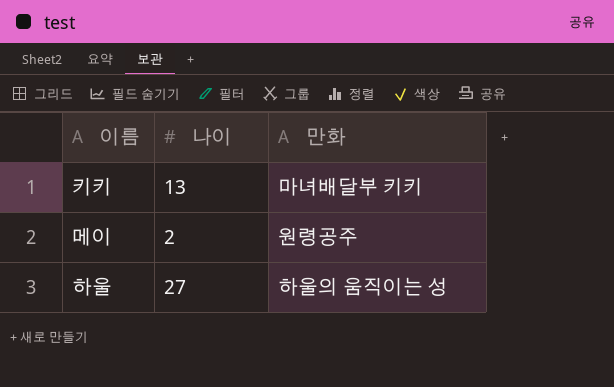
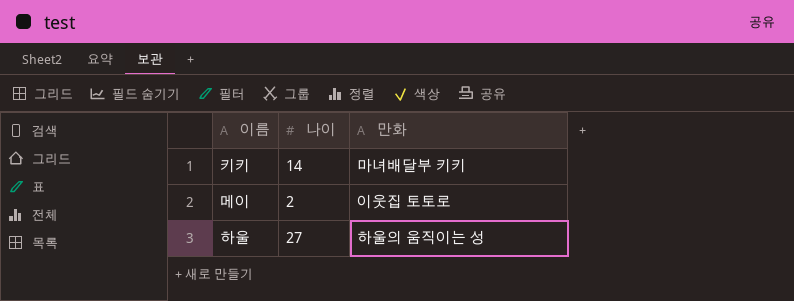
키키 | 나이: 13 -> 14
메이 | 만화: 원령공주 -> 이웃집 토토로

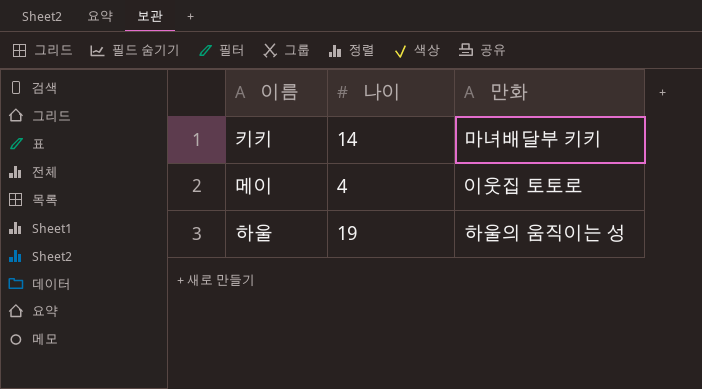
메이 | 나이: 2 -> 4
하울 | 나이: 27 -> 19

